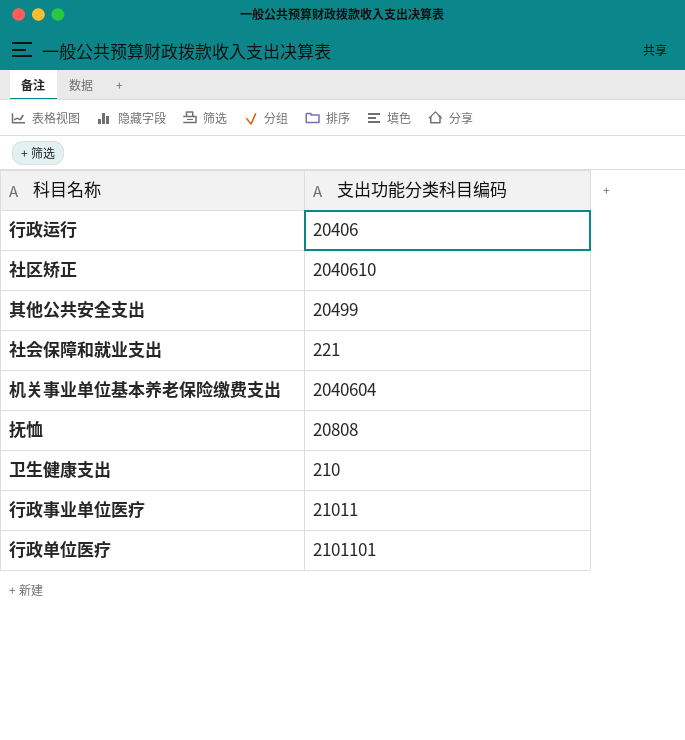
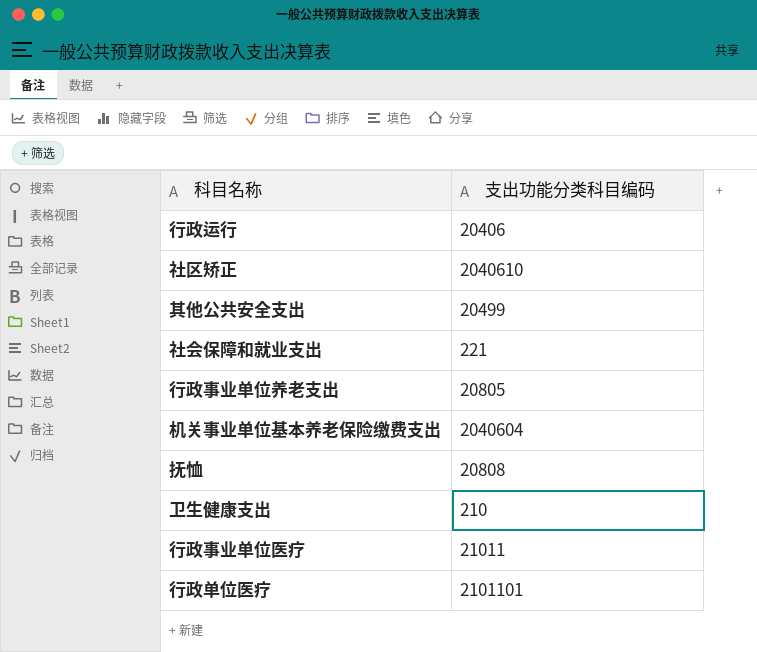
row 行政事业单位养老支出: none -> 20805

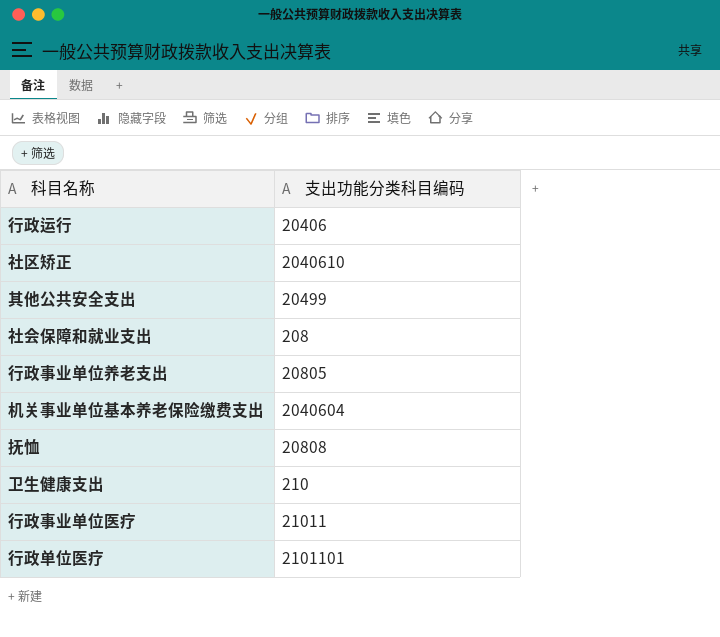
社会保障和就业支出 | 支出功能分类科目编码: 221 -> 208

